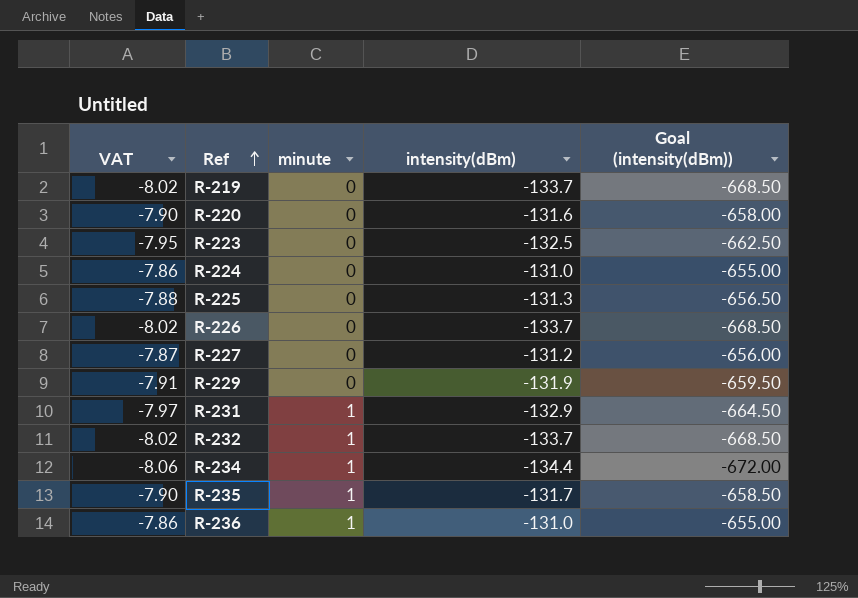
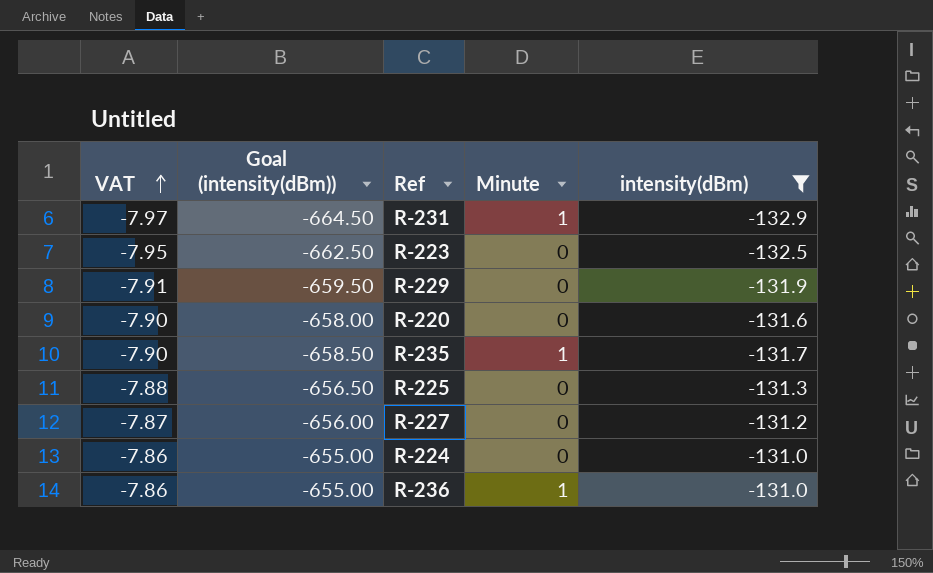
filter: none -> intensity(dBm) >= -132.9
row order: Ref ascending -> VAT ascending
column Goal (intensity(dBm)) | position: 5 -> 2
column name: minute -> Minute

